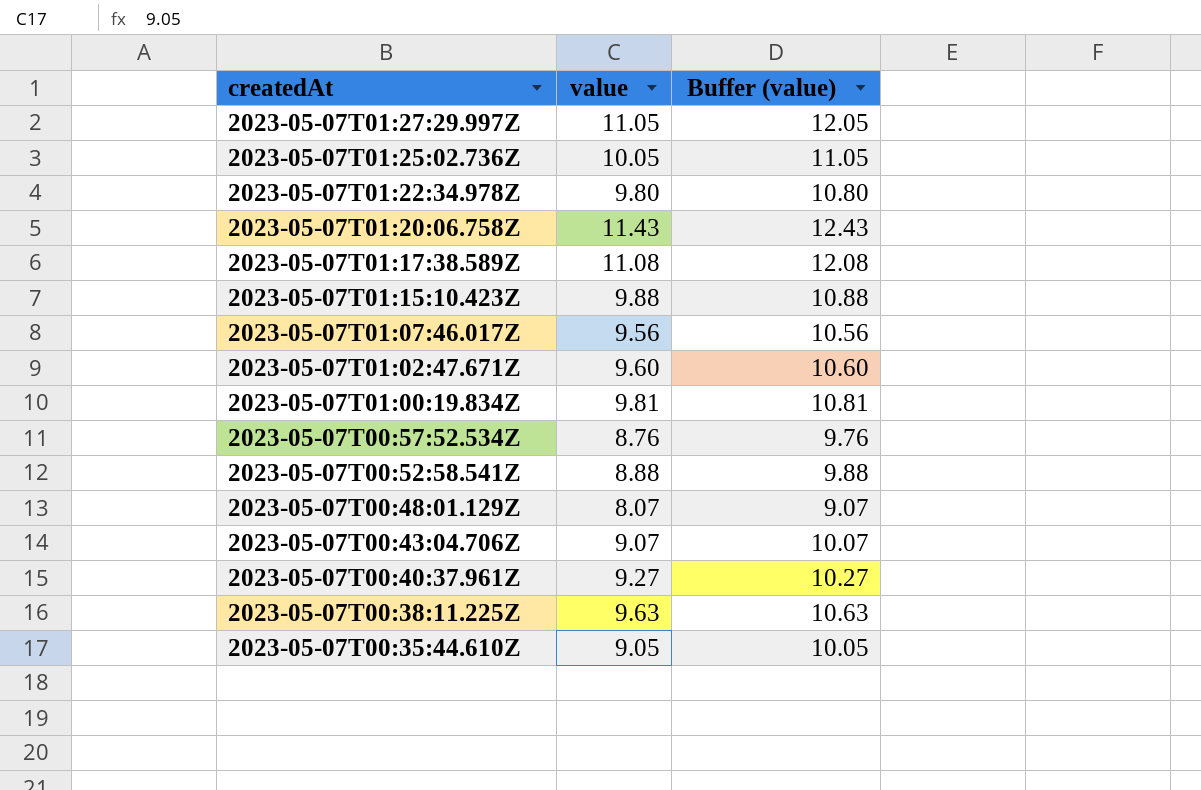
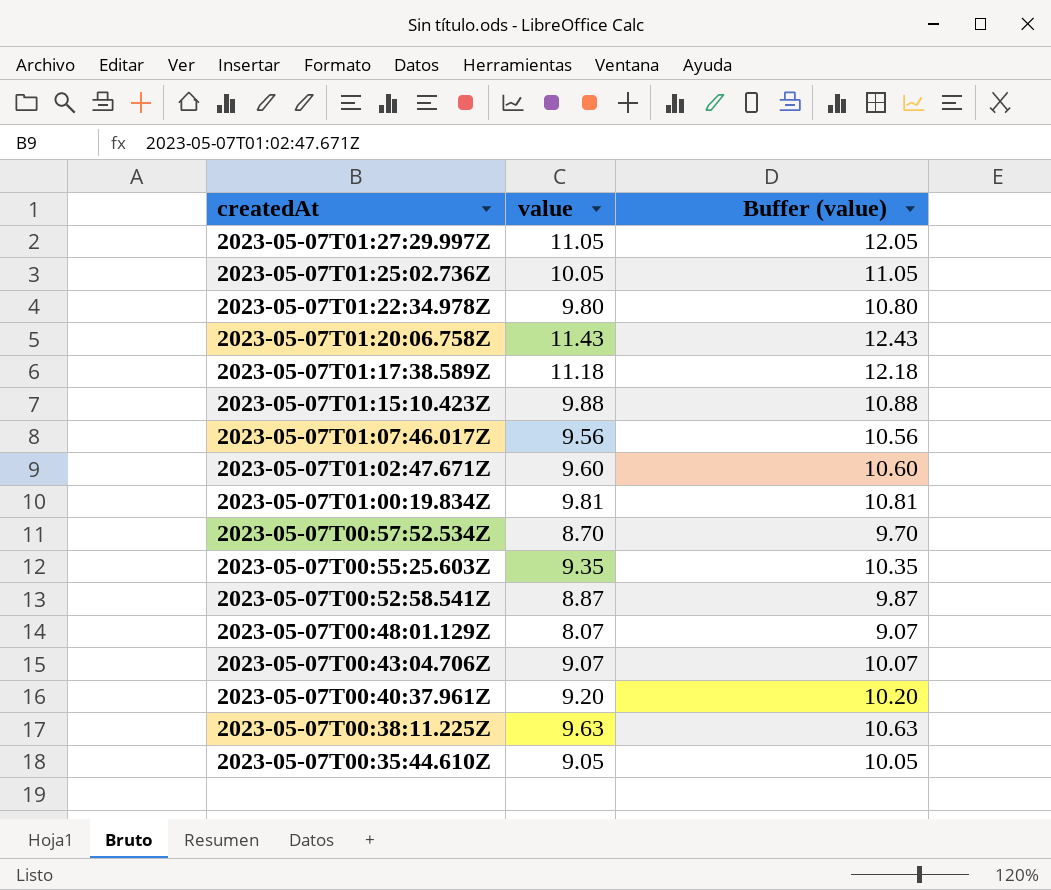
2023-05-07T01:17:38.589Z | value: 11.08 -> 11.18
2023-05-07T01:17:38.589Z | Buffer (value): 12.08 -> 12.18
2023-05-07T00:57:52.534Z | value: 8.76 -> 8.70
2023-05-07T00:57:52.534Z | Buffer (value): 9.76 -> 9.70
row 2023-05-07T00:55:25.603Z: none -> 9.35 | 10.35
2023-05-07T00:52:58.541Z | value: 8.88 -> 8.87
2023-05-07T00:52:58.541Z | Buffer (value): 9.88 -> 9.87
2023-05-07T00:40:37.961Z | value: 9.27 -> 9.20
2023-05-07T00:40:37.961Z | Buffer (value): 10.27 -> 10.20

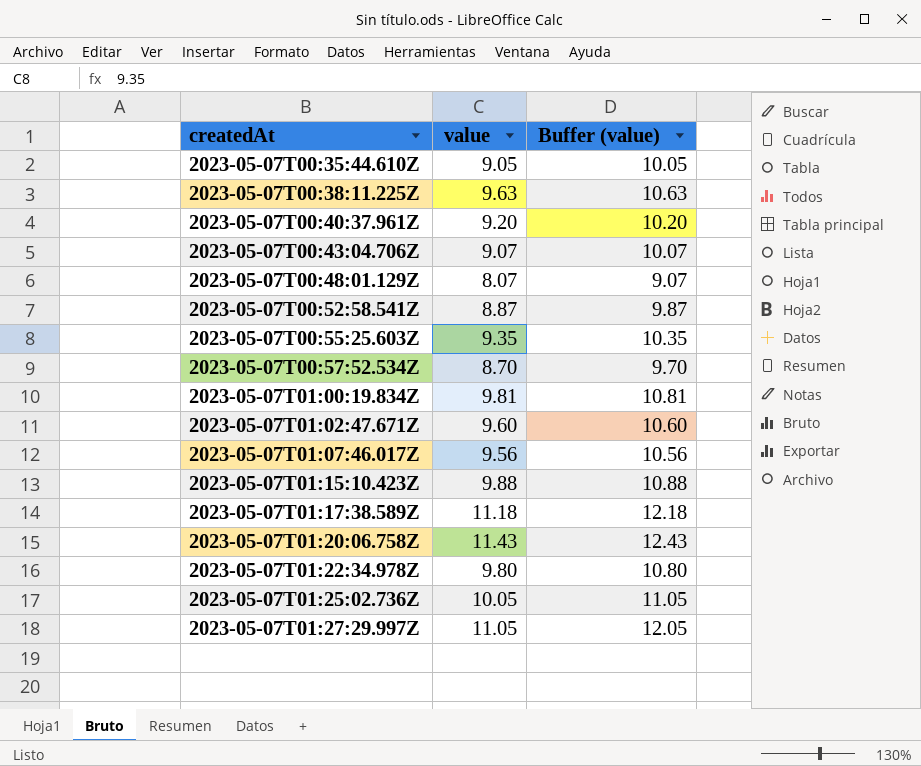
row order: createdAt descending -> createdAt ascending

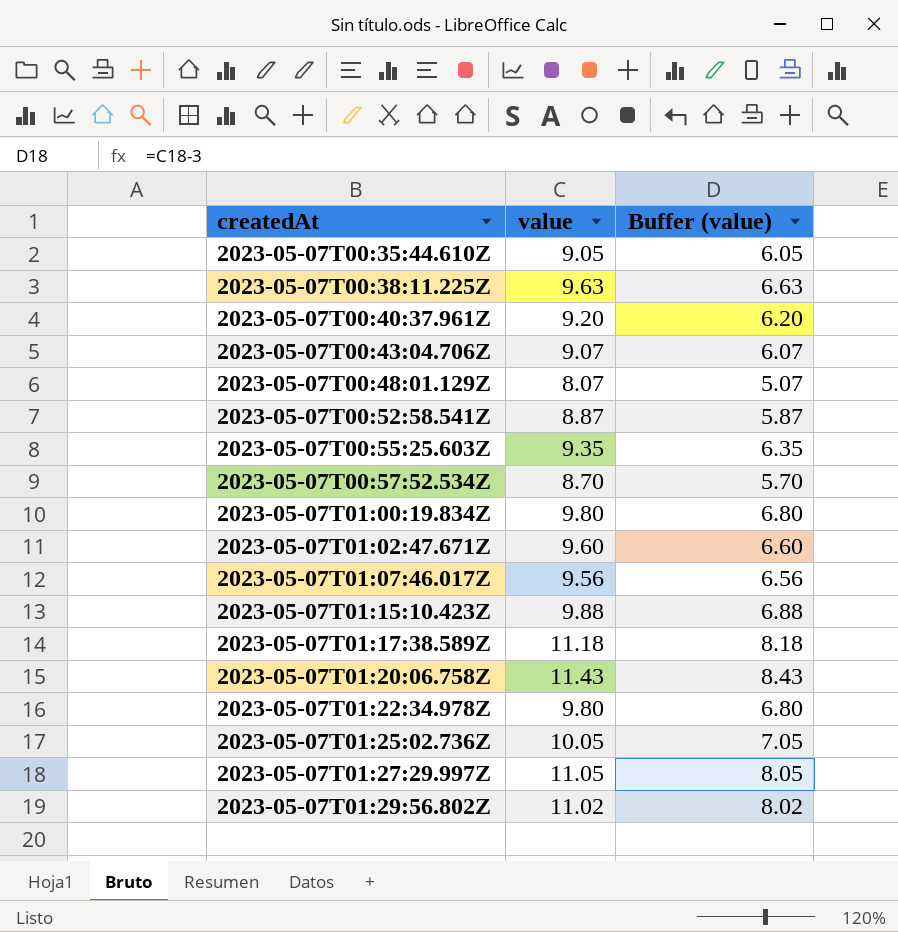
column Buffer (value) | formula: [value] + 1 -> [value] - 3
2023-05-07T01:00:19.834Z | value: 9.81 -> 9.80
row 2023-05-07T01:29:56.802Z: none -> 11.02 | 8.02

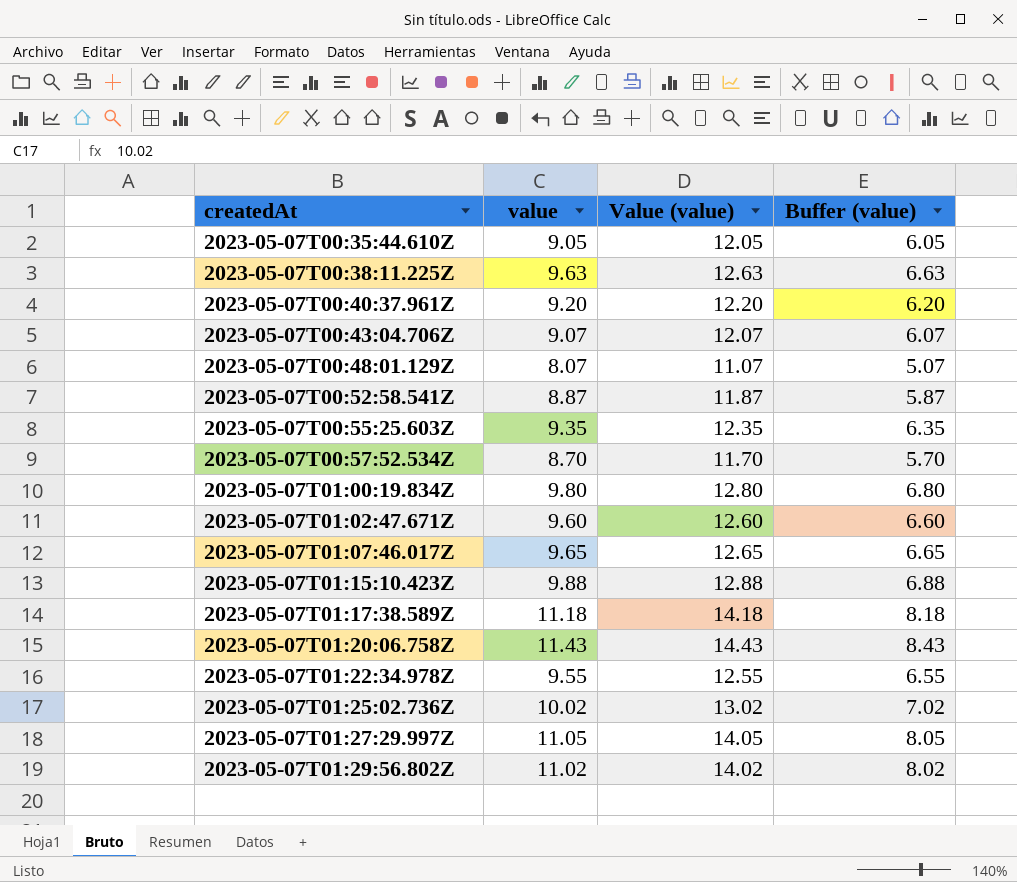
column Value (value) | formula: none -> [value] + 3
2023-05-07T01:07:46.017Z | value: 9.56 -> 9.65
2023-05-07T01:07:46.017Z | Buffer (value): 6.56 -> 6.65
2023-05-07T01:22:34.978Z | value: 9.80 -> 9.55
2023-05-07T01:22:34.978Z | Buffer (value): 6.80 -> 6.55
2023-05-07T01:25:02.736Z | value: 10.05 -> 10.02
2023-05-07T01:25:02.736Z | Buffer (value): 7.05 -> 7.02

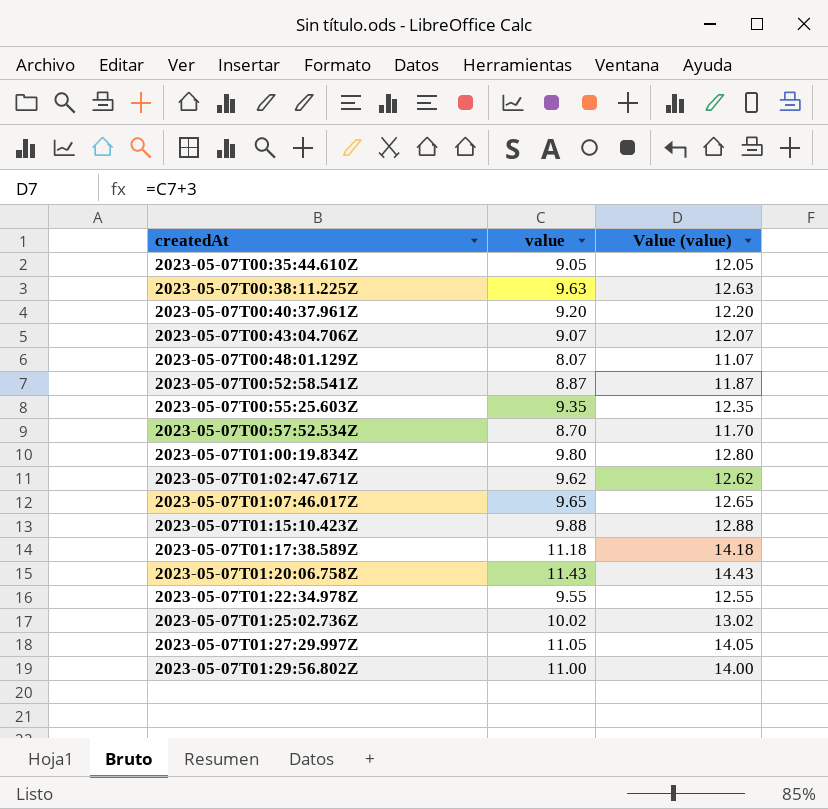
column Buffer (value) | formula: [value] - 3 -> none
2023-05-07T01:02:47.671Z | value: 9.60 -> 9.62
2023-05-07T01:02:47.671Z | Value (value): 12.60 -> 12.62
2023-05-07T01:29:56.802Z | value: 11.02 -> 11.00
2023-05-07T01:29:56.802Z | Value (value): 14.02 -> 14.00

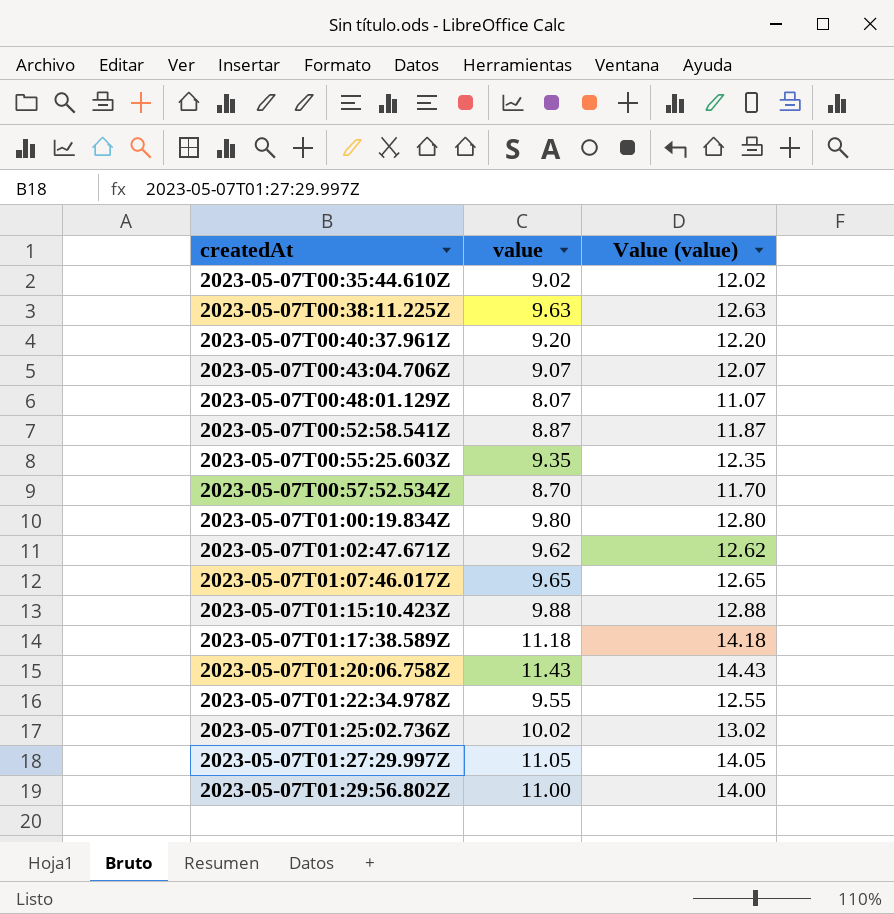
2023-05-07T00:35:44.610Z | value: 9.05 -> 9.02
2023-05-07T00:35:44.610Z | Value (value): 12.05 -> 12.02

